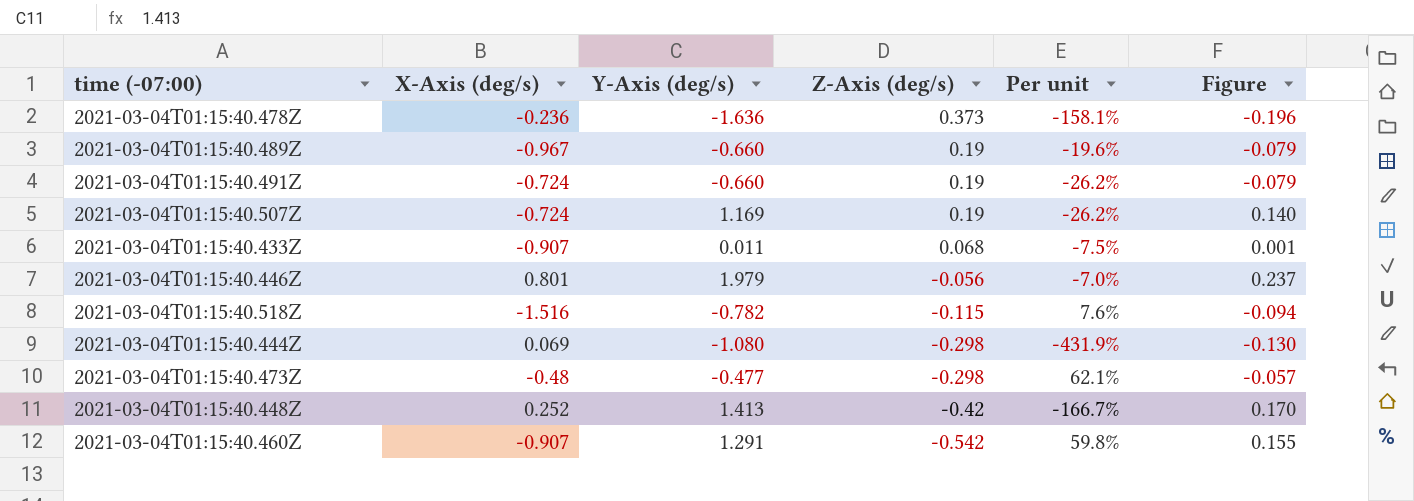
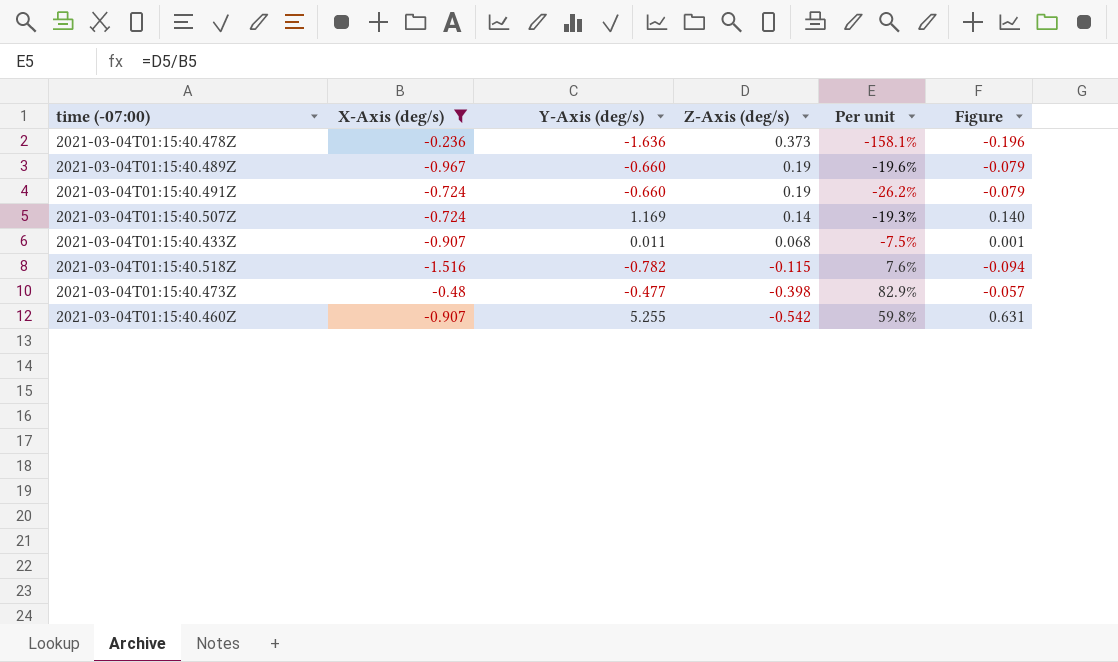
filter: none -> X-Axis (deg/s) <= -0.236
2021-03-04T01:15:40.507Z | Z-Axis (deg/s): 0.19 -> 0.14
2021-03-04T01:15:40.507Z | Per unit: -26.2% -> -19.3%
2021-03-04T01:15:40.473Z | Z-Axis (deg/s): -0.298 -> -0.398
2021-03-04T01:15:40.473Z | Per unit: 62.1% -> 82.9%
2021-03-04T01:15:40.460Z | Y-Axis (deg/s): 1.291 -> 5.255
2021-03-04T01:15:40.460Z | Figure: 0.155 -> 0.631

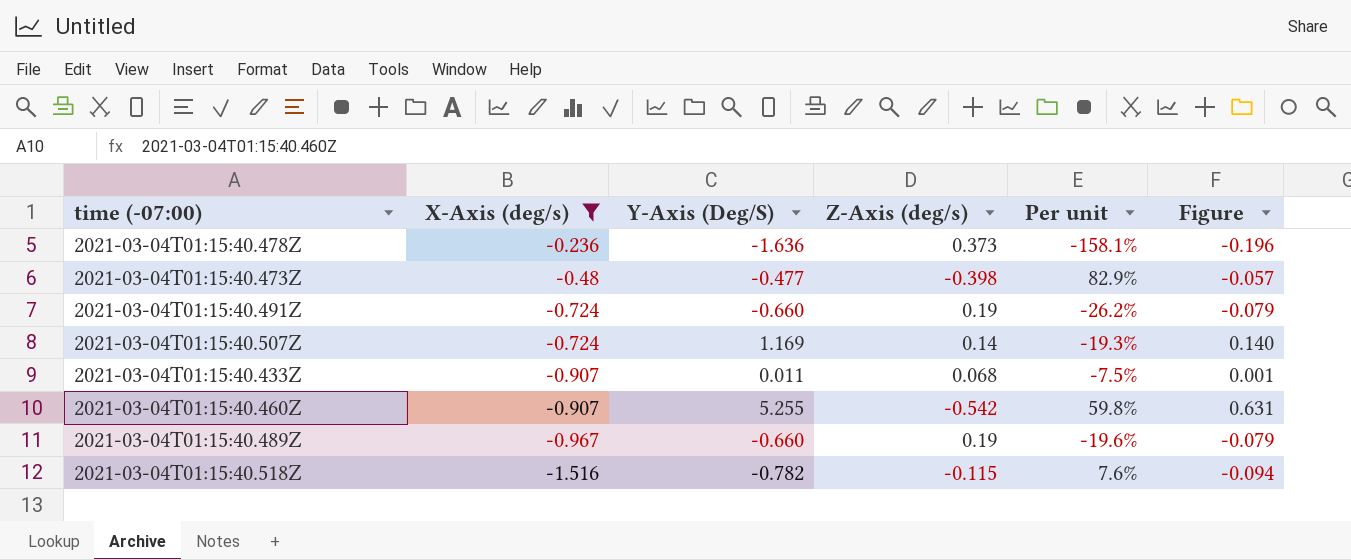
row order: Z-Axis (deg/s) descending -> X-Axis (deg/s) descending
column name: Y-Axis (deg/s) -> Y-Axis (Deg/S)

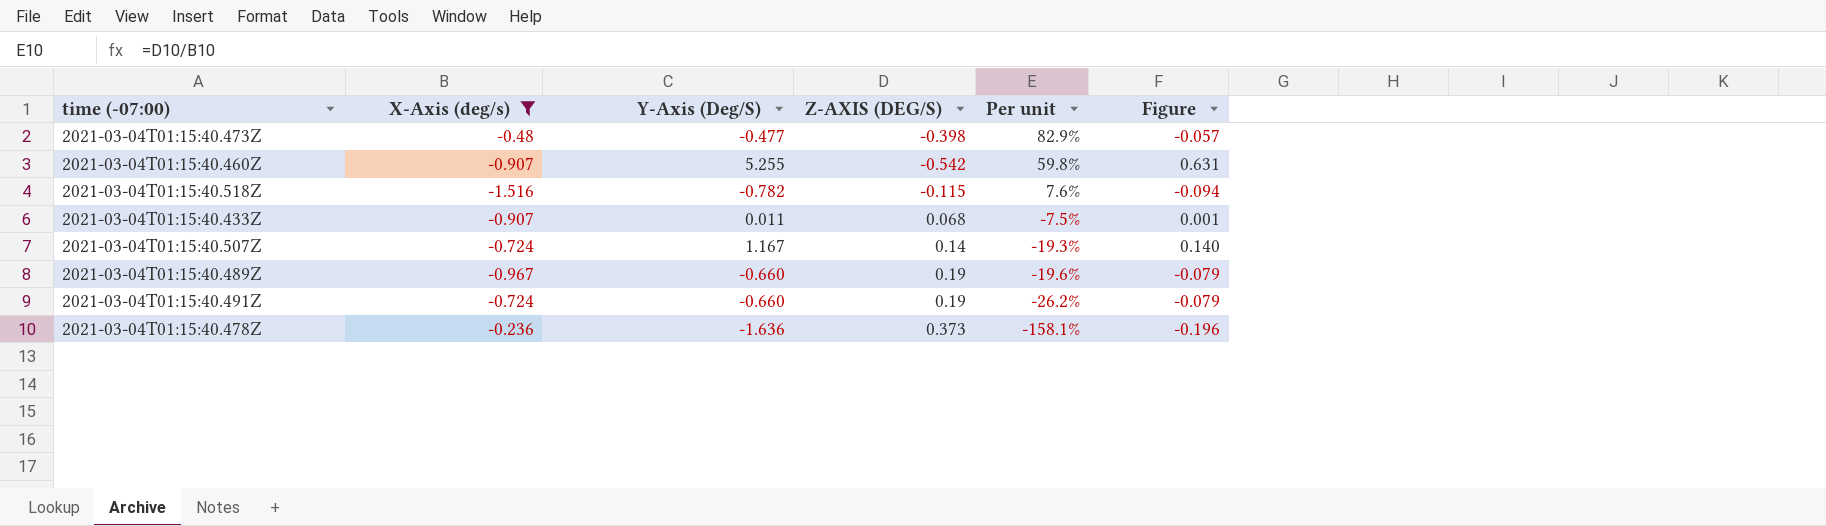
row order: X-Axis (deg/s) descending -> Per unit descending
column name: Z-Axis (deg/s) -> Z-AXIS (DEG/S)
2021-03-04T01:15:40.507Z | Y-Axis (Deg/S): 1.169 -> 1.167

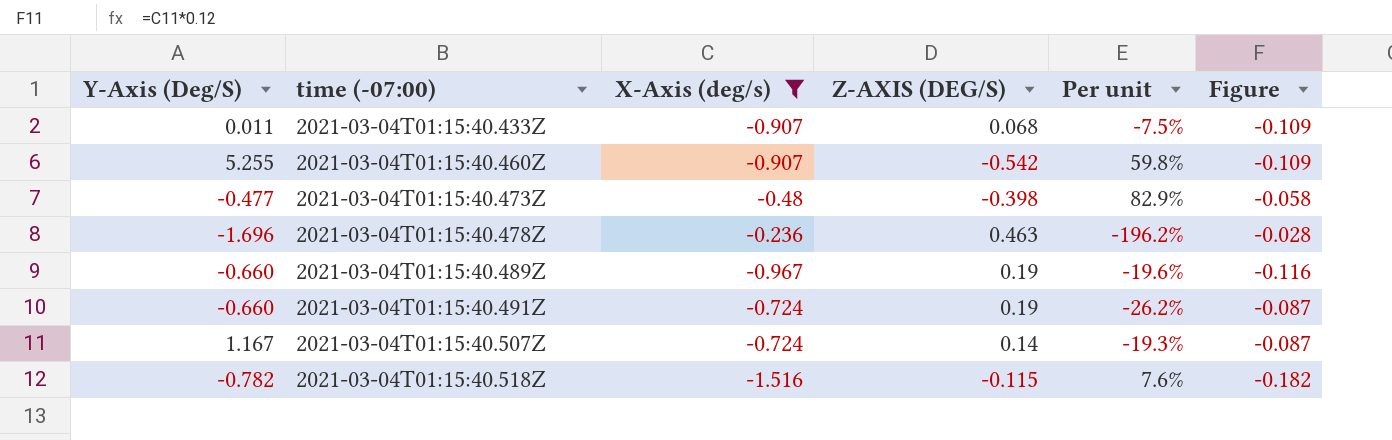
row order: Per unit descending -> time (-07:00) ascending
column Y-Axis (Deg/S) | position: 3 -> 1
column Figure | formula: [Y-Axis (Deg/S)] * 0.12 -> [X-Axis (deg/s)] * 0.12
2021-03-04T01:15:40.478Z | Y-Axis (Deg/S): -1.636 -> -1.696
2021-03-04T01:15:40.478Z | Z-AXIS (DEG/S): 0.373 -> 0.463
2021-03-04T01:15:40.478Z | Per unit: -158.1% -> -196.2%

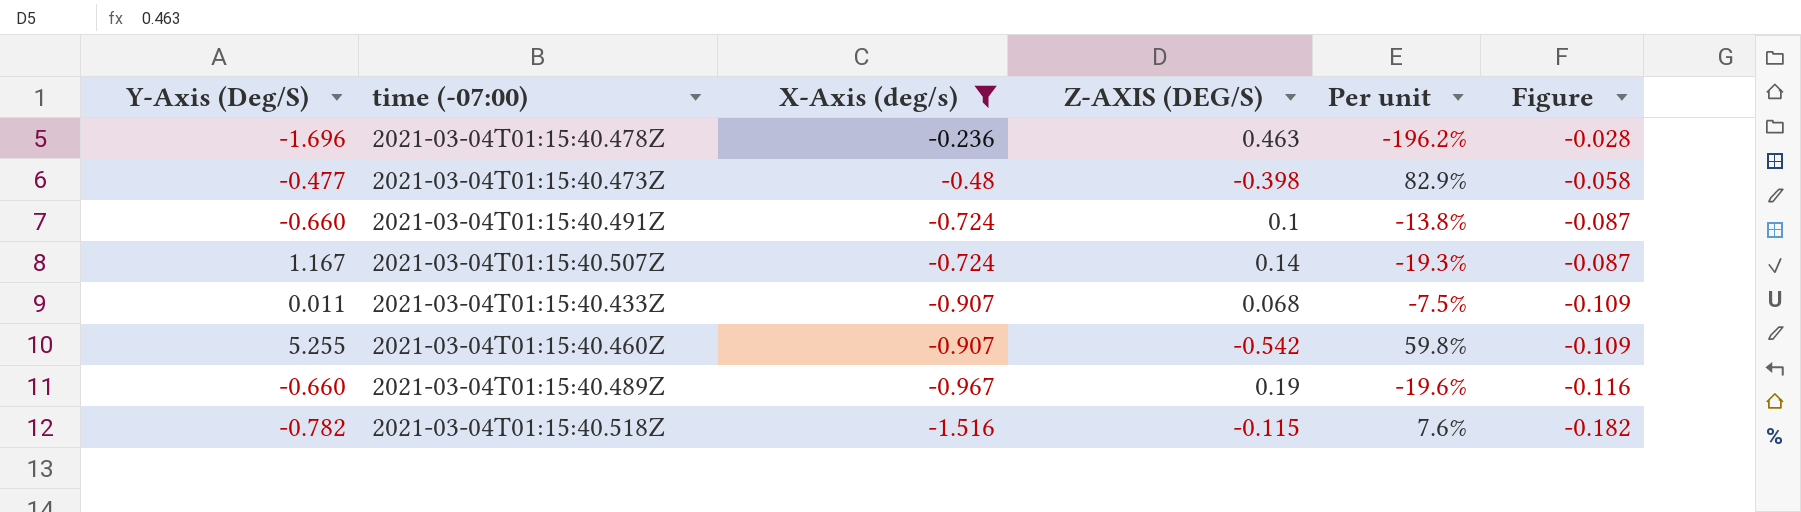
row order: time (-07:00) ascending -> X-Axis (deg/s) descending
2021-03-04T01:15:40.491Z | Z-AXIS (DEG/S): 0.19 -> 0.1
2021-03-04T01:15:40.491Z | Per unit: -26.2% -> -13.8%

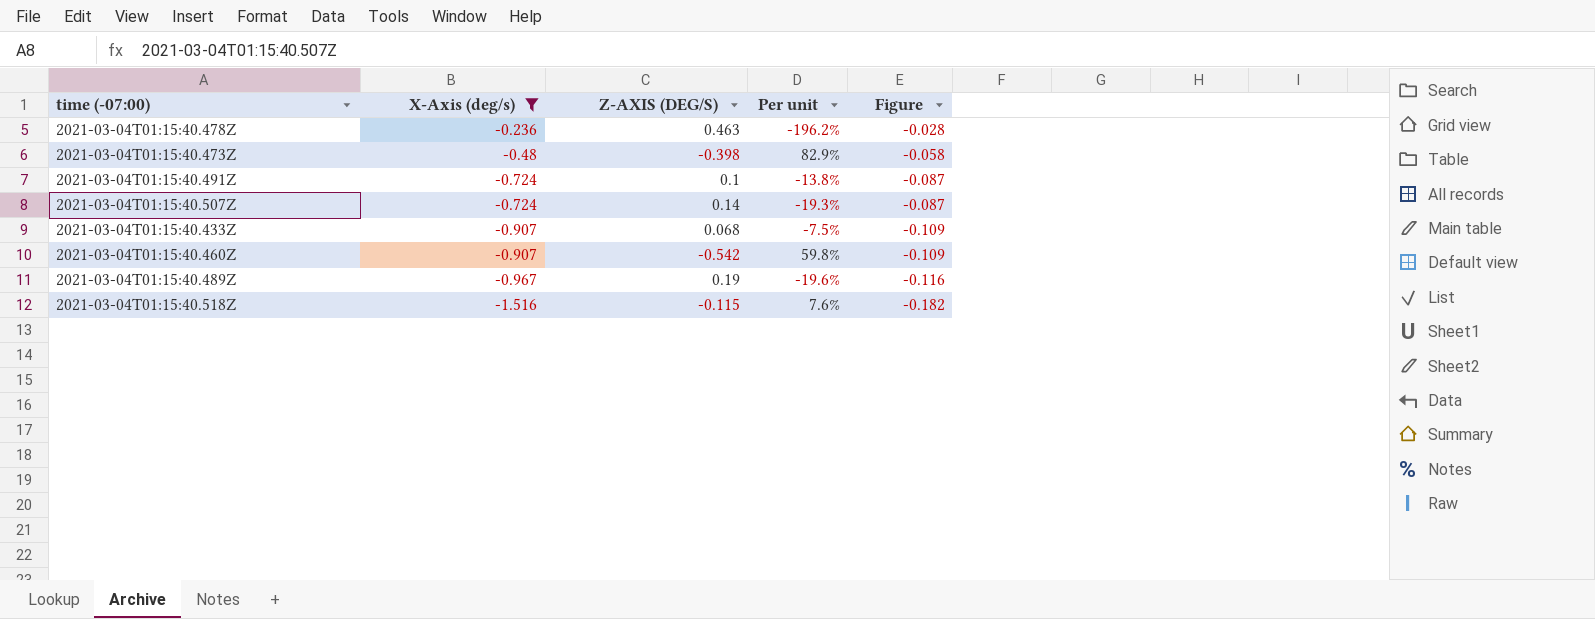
column Y-Axis (Deg/S) | position: 1 -> none

